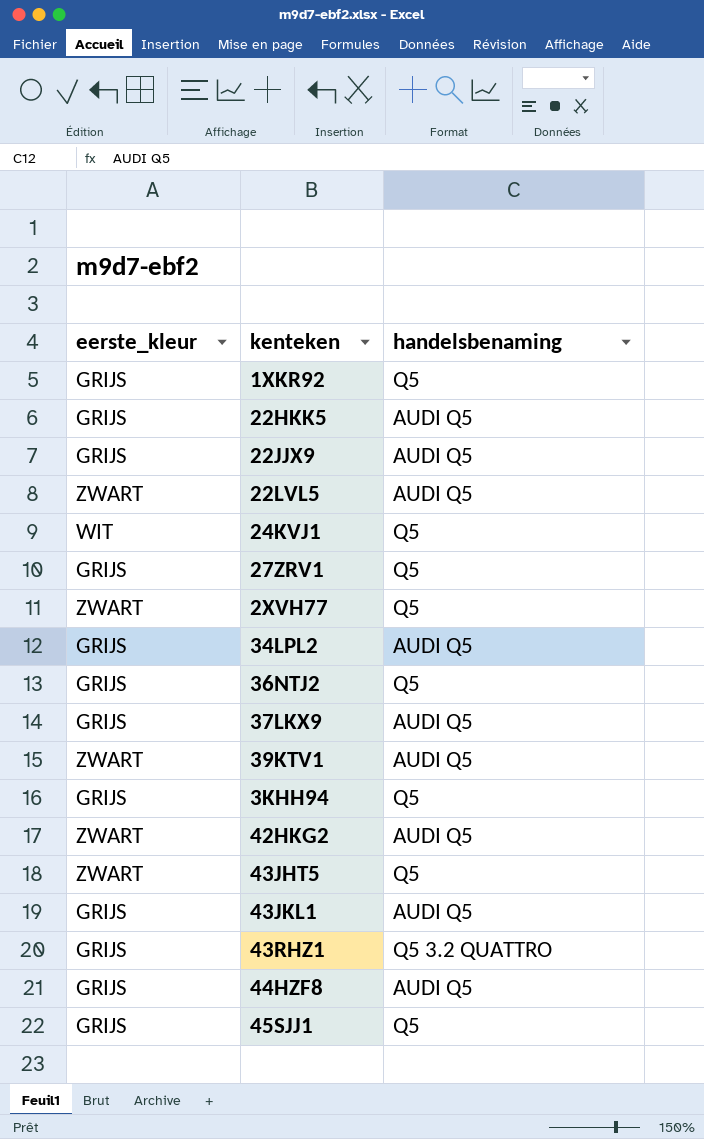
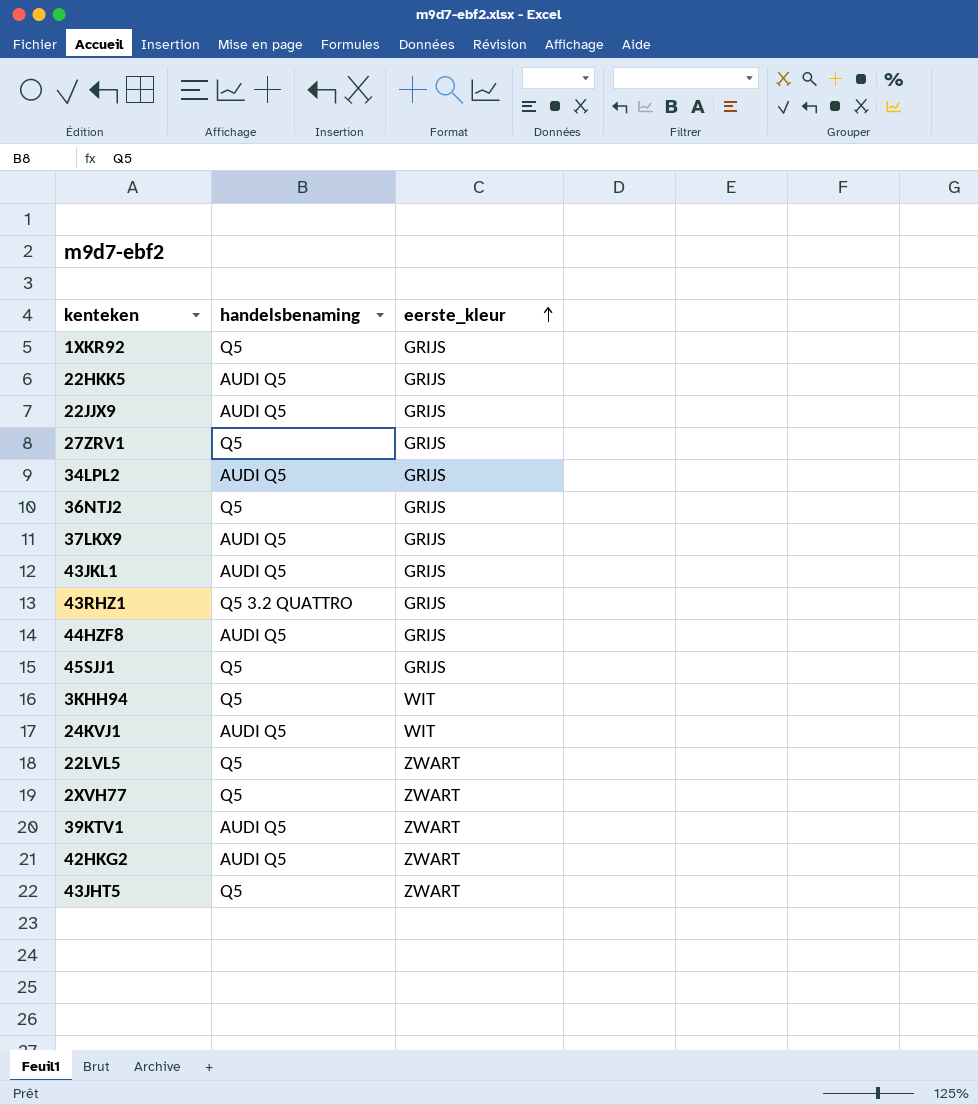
row order: none -> eerste_kleur ascending
column eerste_kleur | position: 1 -> 3
3KHH94 | eerste_kleur: GRIJS -> WIT
24KVJ1 | handelsbenaming: Q5 -> AUDI Q5
22LVL5 | handelsbenaming: AUDI Q5 -> Q5

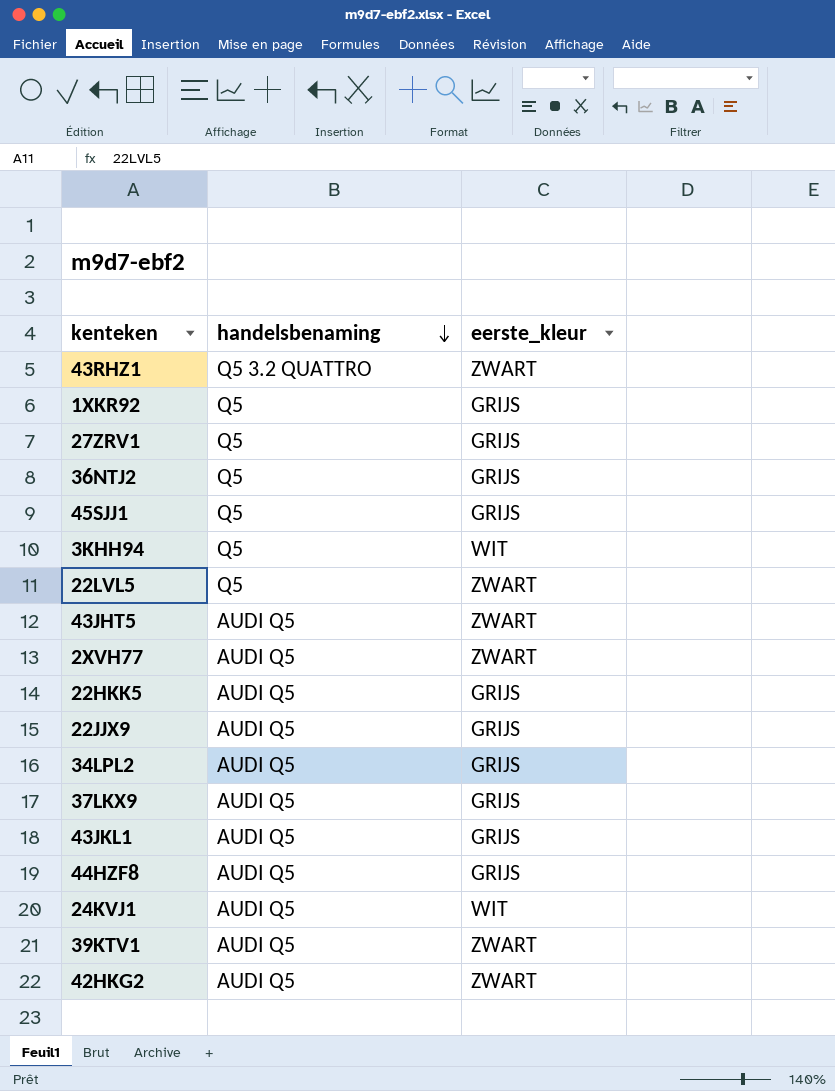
row order: eerste_kleur ascending -> handelsbenaming descending
43RHZ1 | eerste_kleur: GRIJS -> ZWART
43JHT5 | handelsbenaming: Q5 -> AUDI Q5
2XVH77 | handelsbenaming: Q5 -> AUDI Q5

